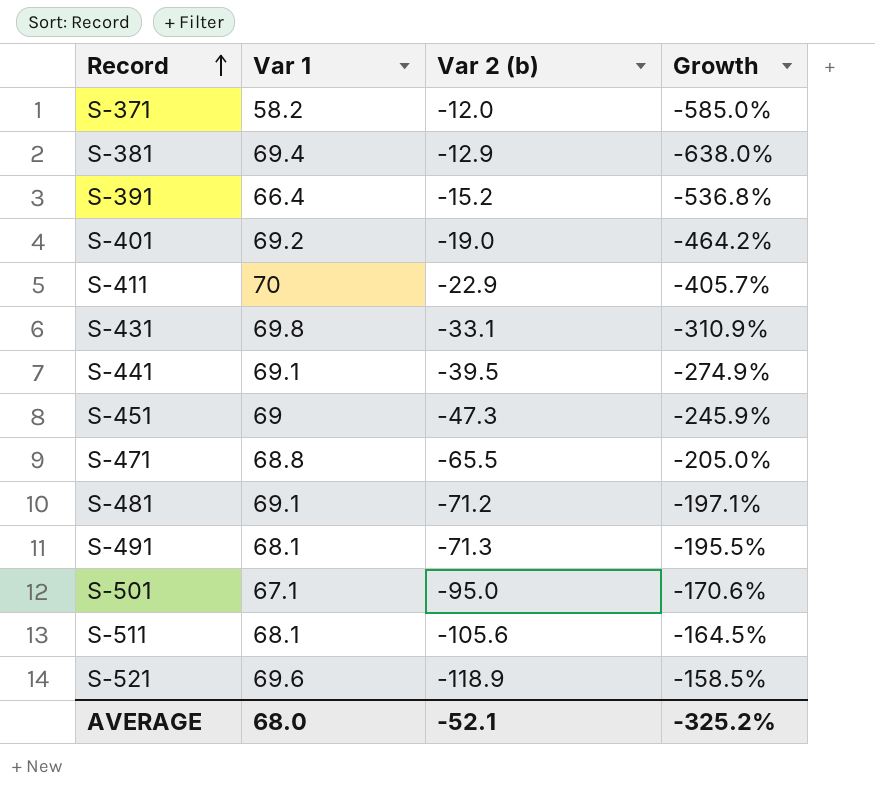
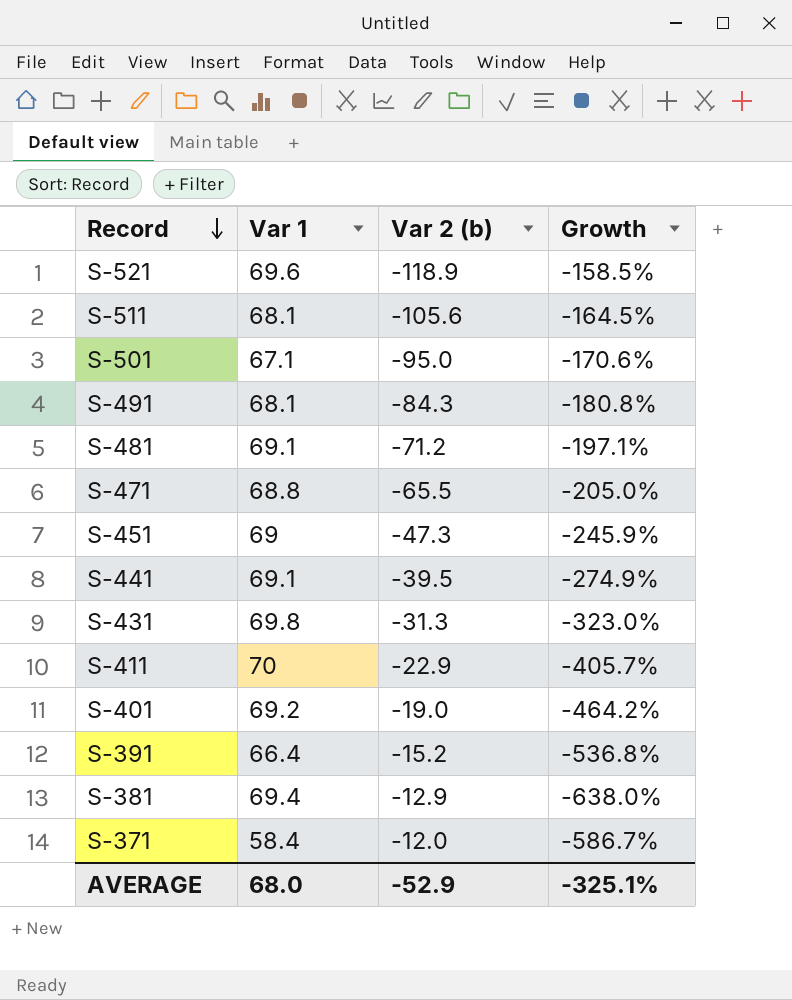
row order: Record ascending -> Record descending
S-491 | Var 2 (b): -71.3 -> -84.3
S-491 | Growth: -195.5% -> -180.8%
S-431 | Var 2 (b): -33.1 -> -31.3
S-431 | Growth: -310.9% -> -323.0%
S-371 | Var 1: 58.2 -> 58.4
S-371 | Growth: -585.0% -> -586.7%
AVERAGE | Var 2 (b): -52.1 -> -52.9
AVERAGE | Growth: -325.2% -> -325.1%

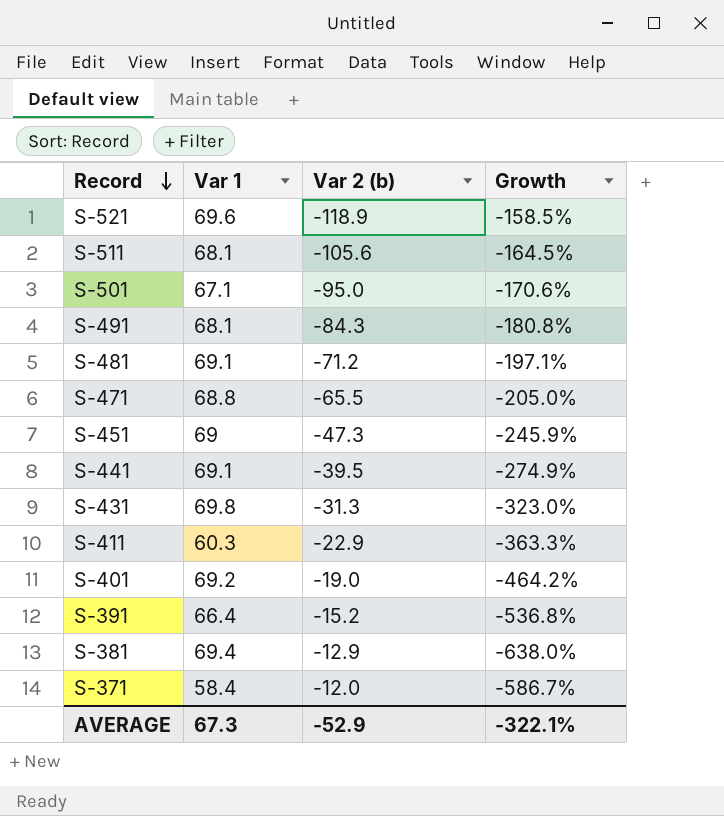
S-411 | Var 1: 70 -> 60.3
S-411 | Growth: -405.7% -> -363.3%
AVERAGE | Var 1: 68.0 -> 67.3
AVERAGE | Growth: -325.1% -> -322.1%

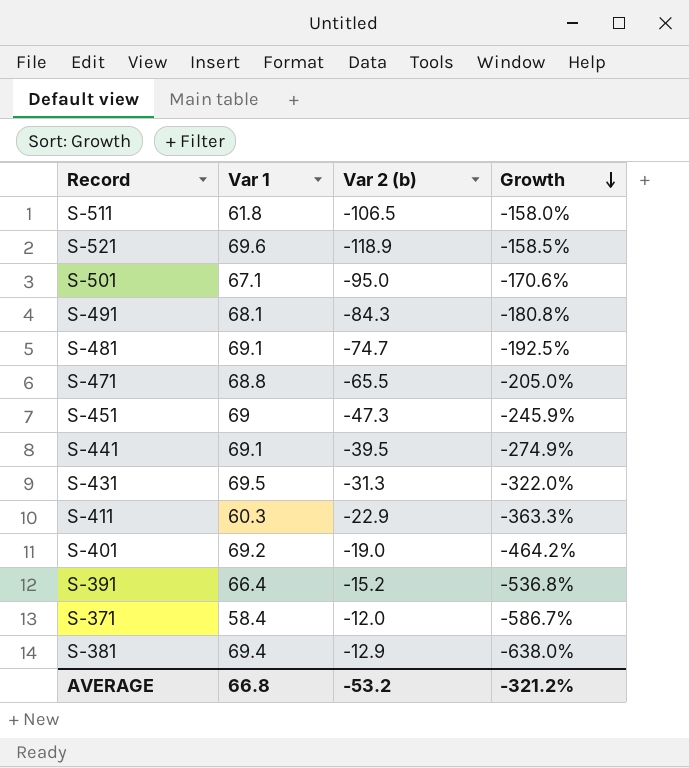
row order: Record descending -> Growth descending
S-511 | Var 1: 68.1 -> 61.8
S-511 | Var 2 (b): -105.6 -> -106.5
S-511 | Growth: -164.5% -> -158.0%
S-481 | Var 2 (b): -71.2 -> -74.7
S-481 | Growth: -197.1% -> -192.5%
S-431 | Var 1: 69.8 -> 69.5
S-431 | Growth: -323.0% -> -322.0%
AVERAGE | Var 1: 67.3 -> 66.8
AVERAGE | Var 2 (b): -52.9 -> -53.2
AVERAGE | Growth: -322.1% -> -321.2%

